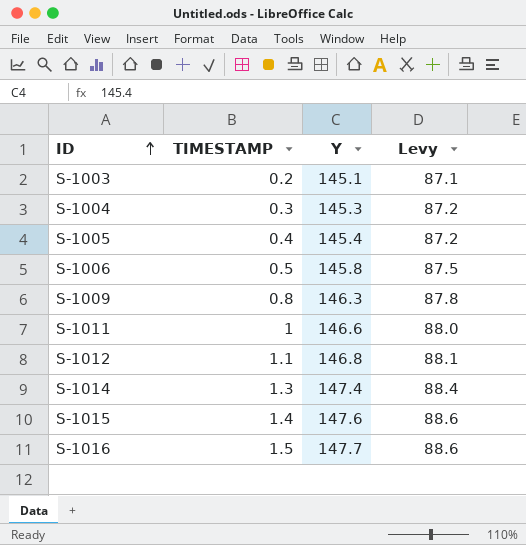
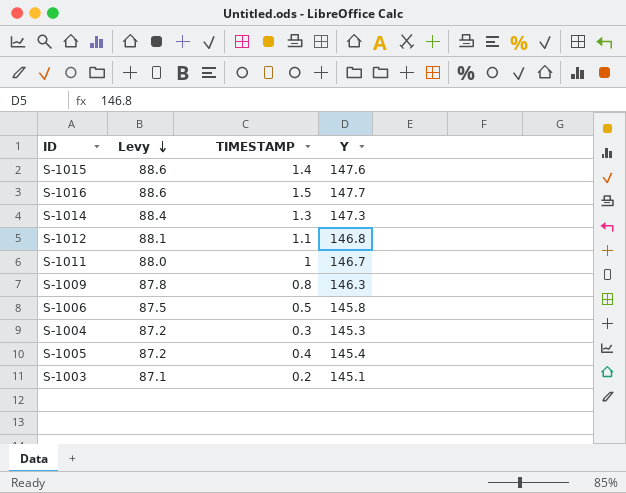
row order: ID ascending -> Levy descending
column Levy | position: 4 -> 2
S-1014 | Y: 147.4 -> 147.3
S-1011 | Y: 146.6 -> 146.7

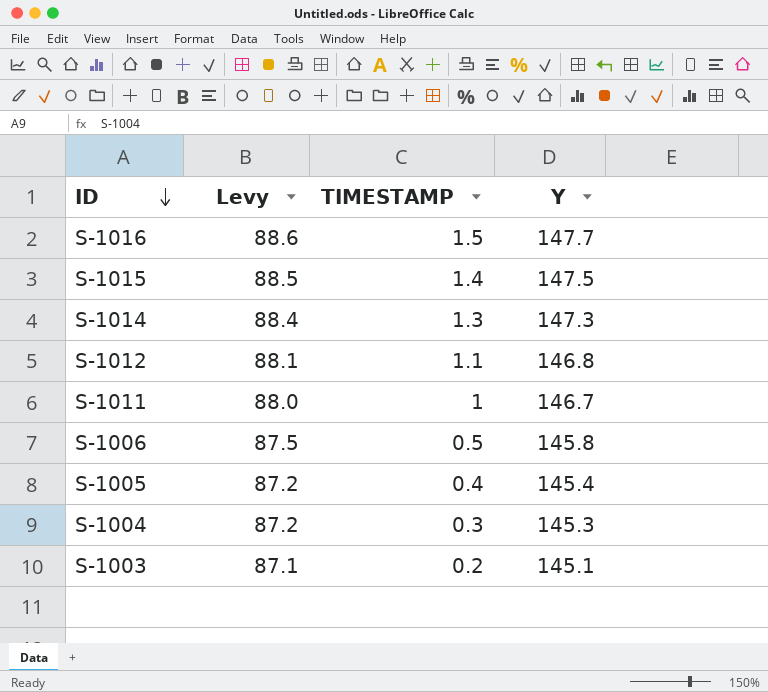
row order: Levy descending -> ID descending
row S-1009: 87.8 | 0.8 | 146.3 -> none
S-1015 | Levy: 88.6 -> 88.5
S-1015 | Y: 147.6 -> 147.5

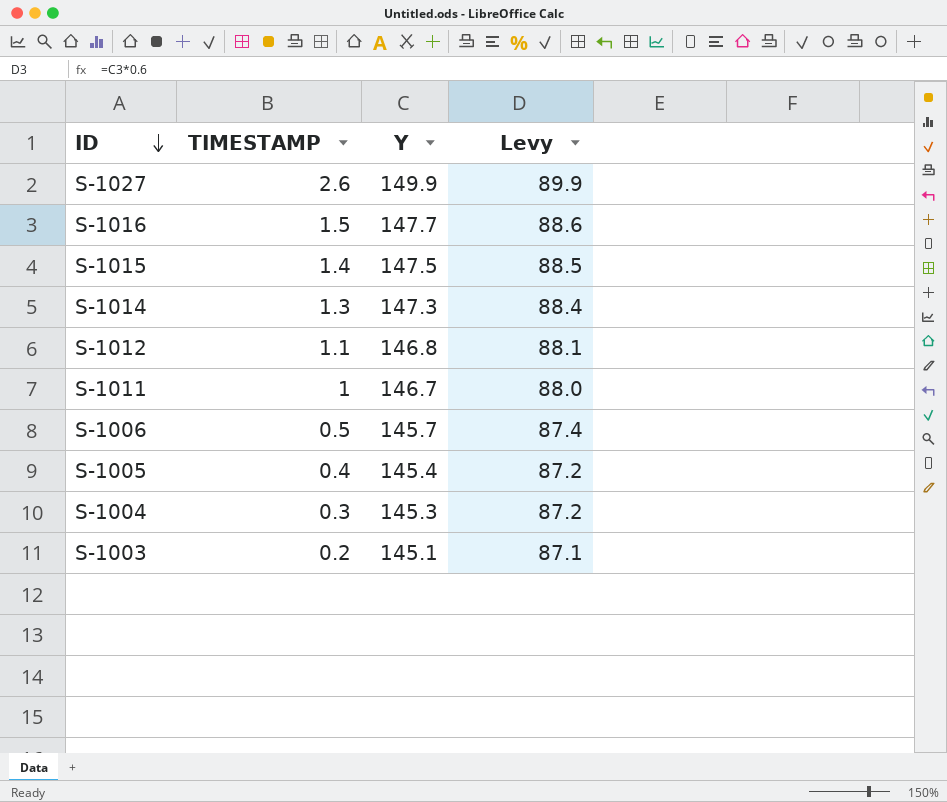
column Levy | position: 2 -> 4
row S-1027: none -> 2.6 | 149.9 | 89.9
S-1006 | Y: 145.8 -> 145.7
S-1006 | Levy: 87.5 -> 87.4

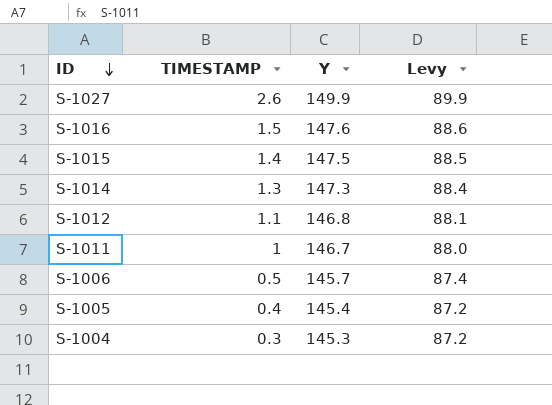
row S-1003: 0.2 | 145.1 | 87.1 -> none
S-1016 | Y: 147.7 -> 147.6

